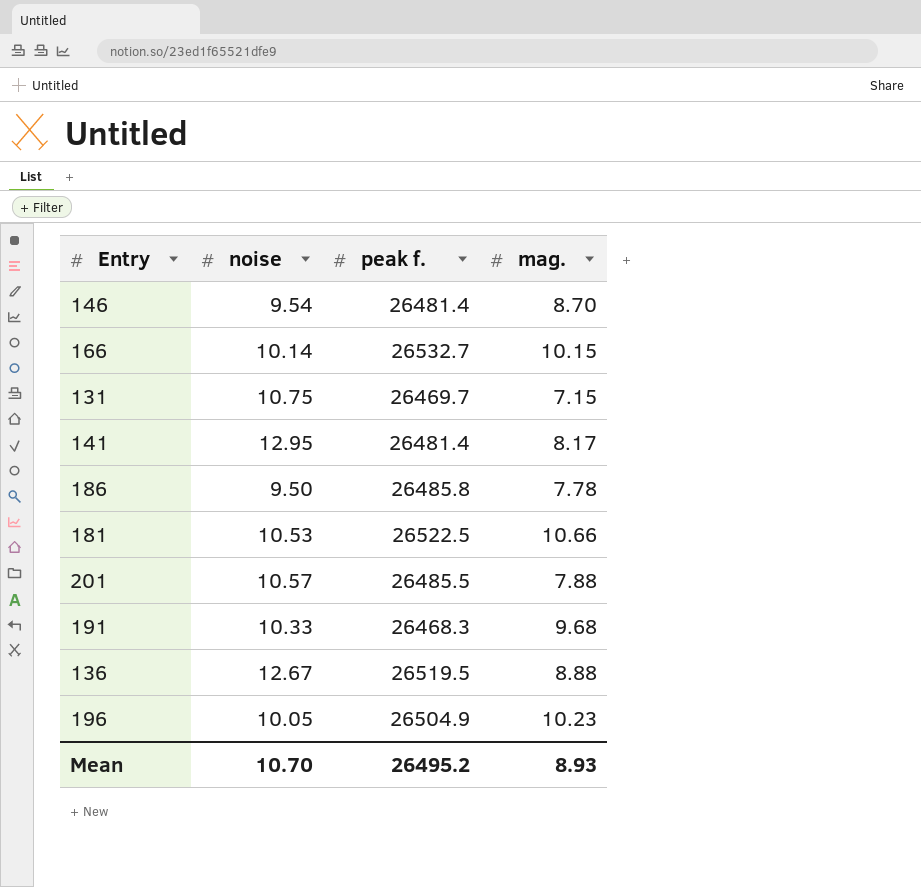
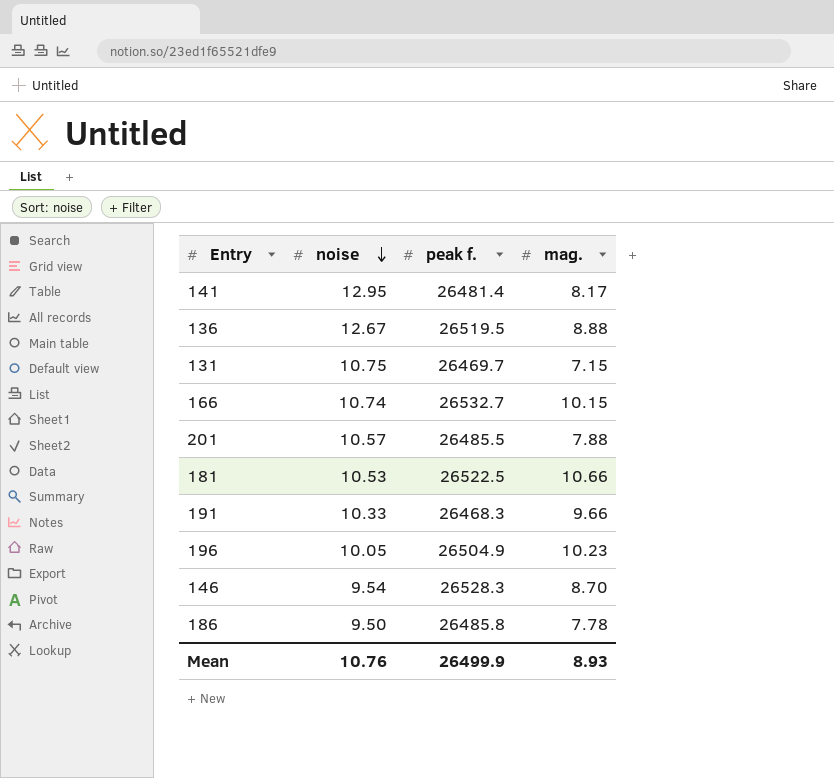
row order: none -> noise descending
166 | noise: 10.14 -> 10.74
191 | mag.: 9.68 -> 9.66
146 | peak f.: 26481.4 -> 26528.3
Mean | noise: 10.70 -> 10.76
Mean | peak f.: 26495.2 -> 26499.9

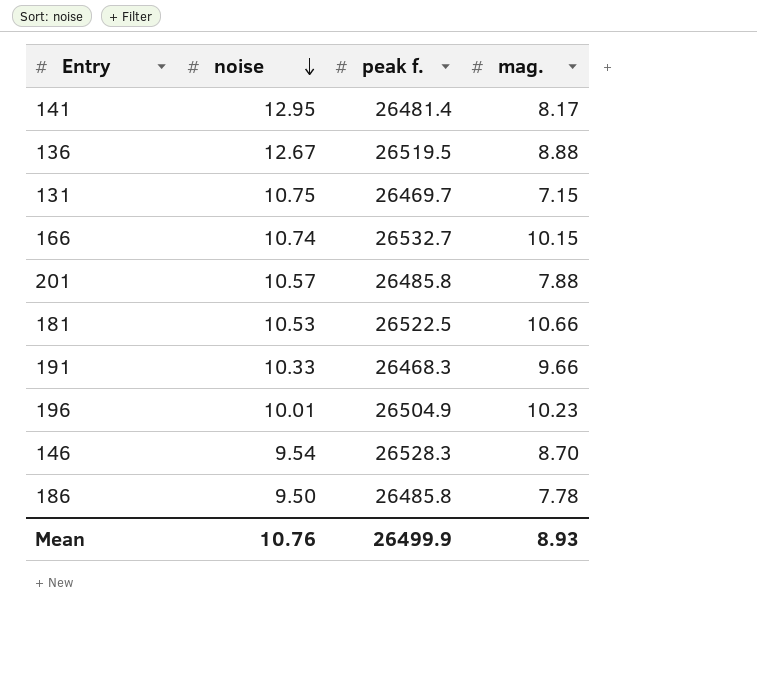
201 | peak f.: 26485.5 -> 26485.8
196 | noise: 10.05 -> 10.01

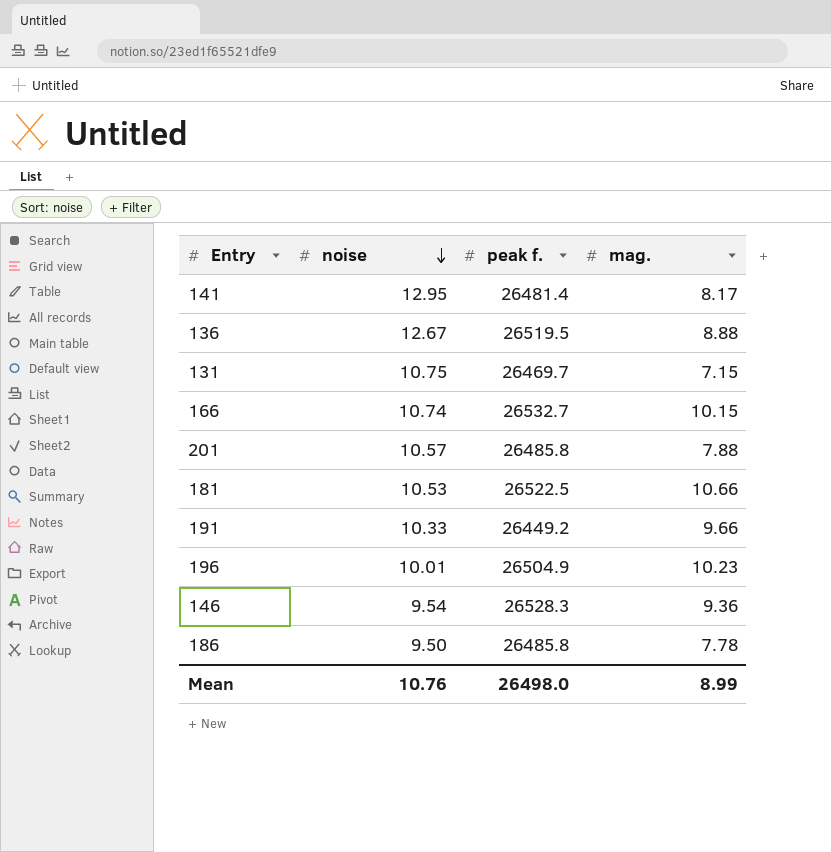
191 | peak f.: 26468.3 -> 26449.2
146 | mag.: 8.70 -> 9.36
Mean | peak f.: 26499.9 -> 26498.0
Mean | mag.: 8.93 -> 8.99

